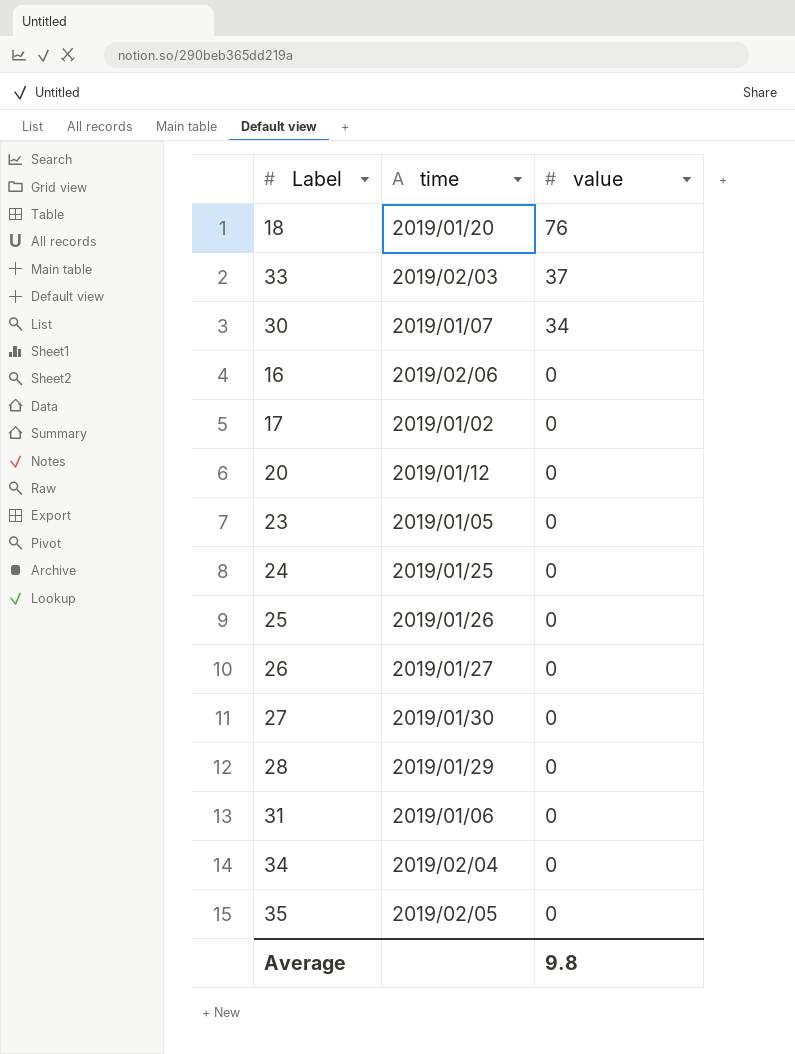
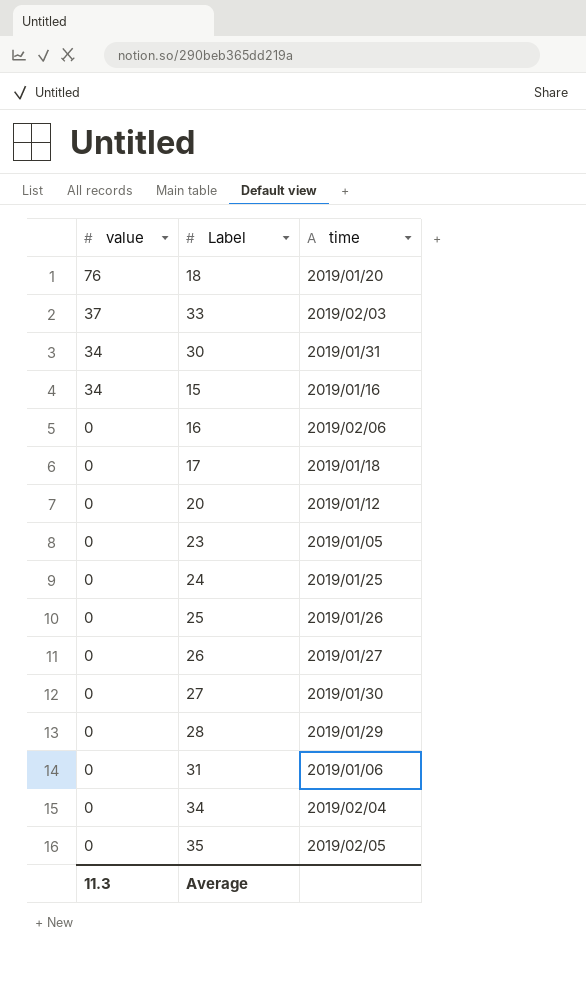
column value | position: 3 -> 1
30 | time: 2019/01/07 -> 2019/01/31
row 15: none -> 34 | 2019/01/16
17 | time: 2019/01/02 -> 2019/01/18
Average | value: 9.8 -> 11.3

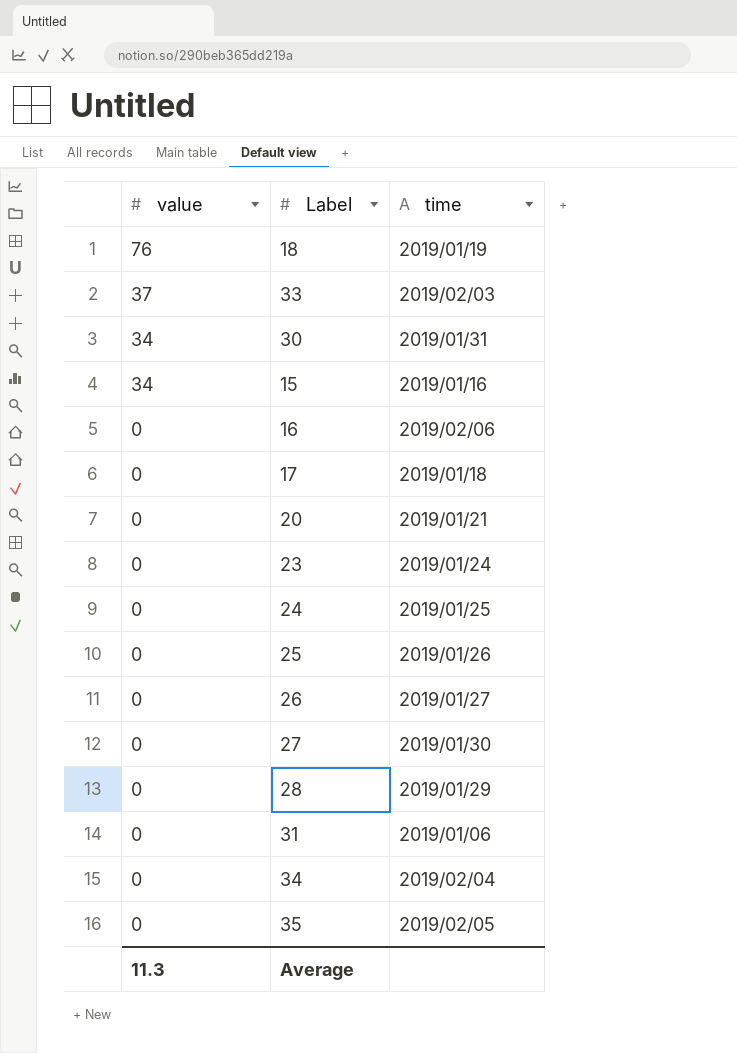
18 | time: 2019/01/20 -> 2019/01/19
20 | time: 2019/01/12 -> 2019/01/21
23 | time: 2019/01/05 -> 2019/01/24

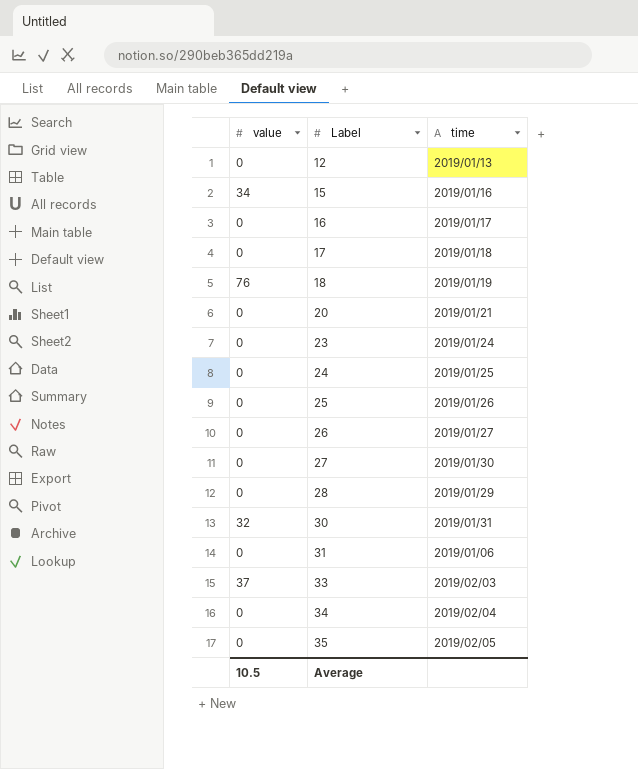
row order: value descending -> Label ascending
row 12: none -> 0 | 2019/01/13
16 | time: 2019/02/06 -> 2019/01/17
30 | value: 34 -> 32
Average | value: 11.3 -> 10.5

